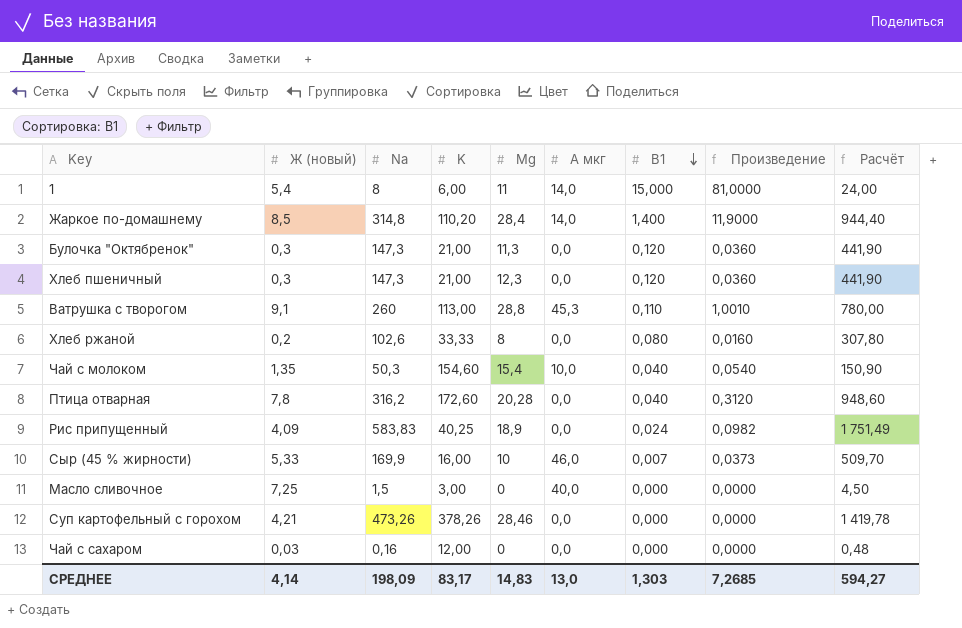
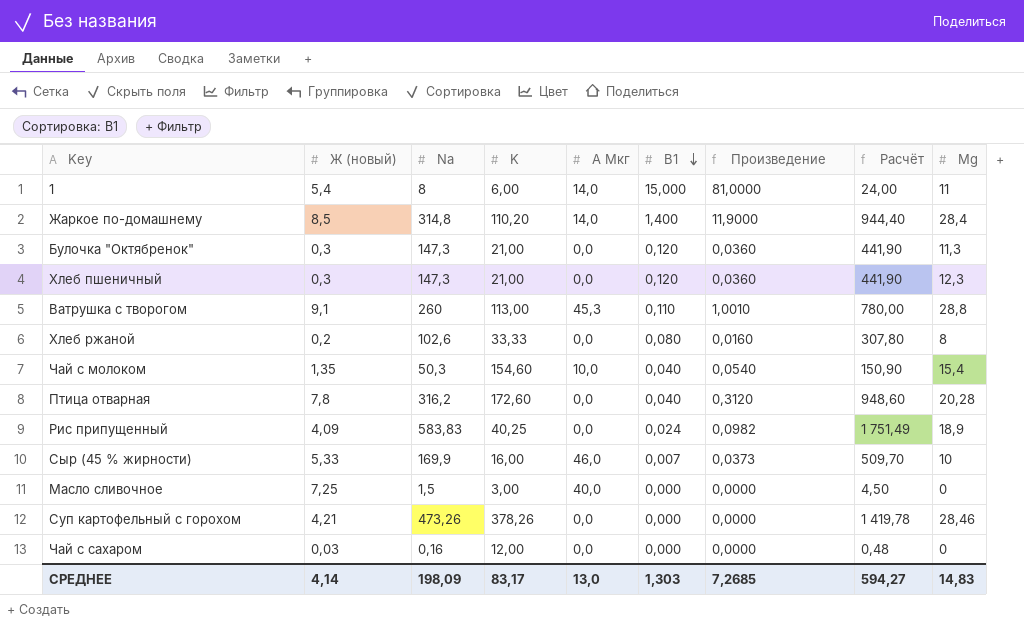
column name: A мкг -> A Мкг
column Mg | position: 5 -> 9

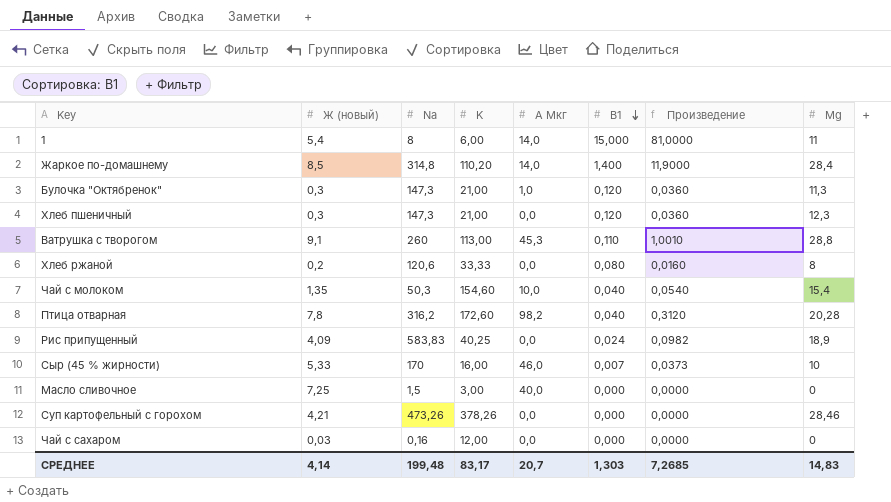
column Расчёт | formula: [Na] * 3 -> none
Булочка "Октябренок" | A Мкг: 0,0 -> 1,0
Хлеб ржаной | Na: 102,6 -> 120,6
Птица отварная | A Мкг: 0,0 -> 98,2
Сыр (45 % жирности) | Na: 169,9 -> 170
СРЕДНЕЕ | Na: 198,09 -> 199,48
СРЕДНЕЕ | A Мкг: 13,0 -> 20,7

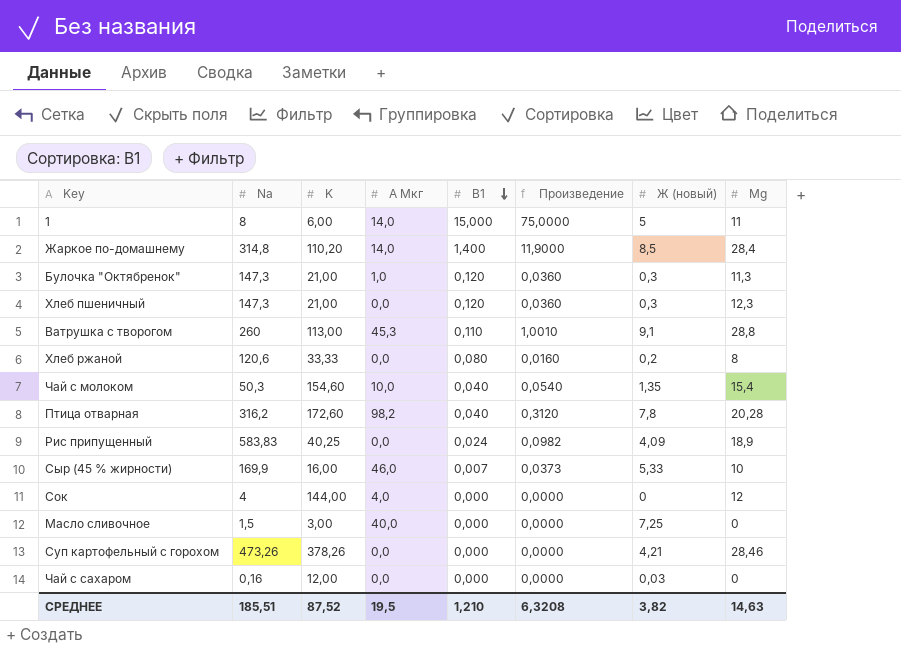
column Ж (новый) | position: 2 -> 7
1 | Произведение: 81,0000 -> 75,0000
1 | Ж (новый): 5,4 -> 5
Сыр (45 % жирности) | Na: 170 -> 169,9
row Сок: none -> 4 | 144,00 | 4,0 | 0,000 | 0,0000 | 0 | 12
СРЕДНЕЕ | Na: 199,48 -> 185,51
СРЕДНЕЕ | K: 83,17 -> 87,52
СРЕДНЕЕ | A Мкг: 20,7 -> 19,5
СРЕДНЕЕ | B1: 1,303 -> 1,210
СРЕДНЕЕ | Произведение: 7,2685 -> 6,3208
СРЕДНЕЕ | Ж (новый): 4,14 -> 3,82
СРЕДНЕЕ | Mg: 14,83 -> 14,63

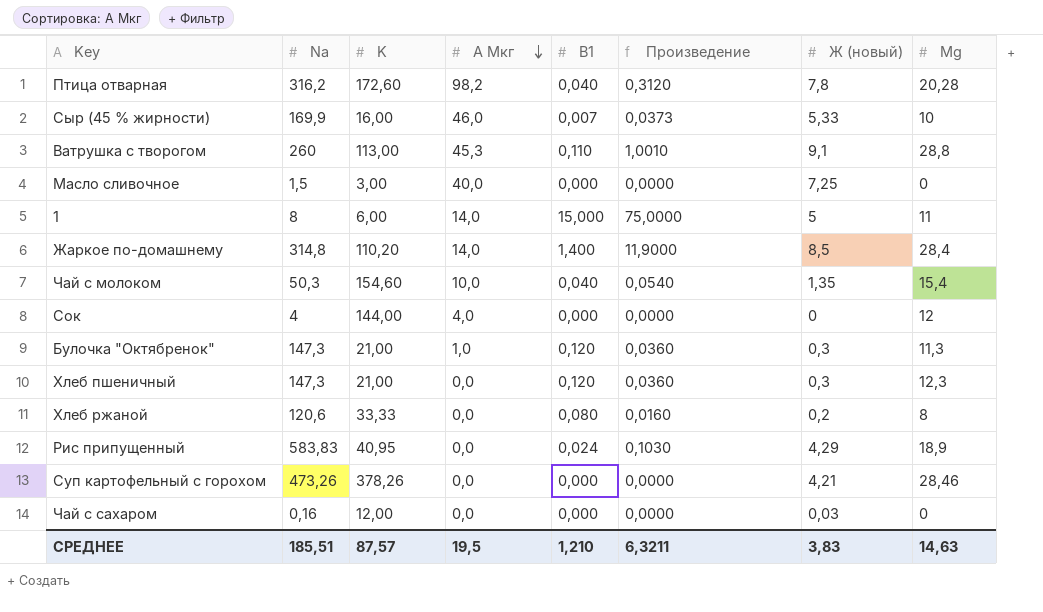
row order: B1 descending -> A Мкг descending
Рис припущенный | K: 40,25 -> 40,95
Рис припущенный | Произведение: 0,0982 -> 0,1030
Рис припущенный | Ж (новый): 4,09 -> 4,29
СРЕДНЕЕ | K: 87,52 -> 87,57
СРЕДНЕЕ | Произведение: 6,3208 -> 6,3211
СРЕДНЕЕ | Ж (новый): 3,82 -> 3,83

